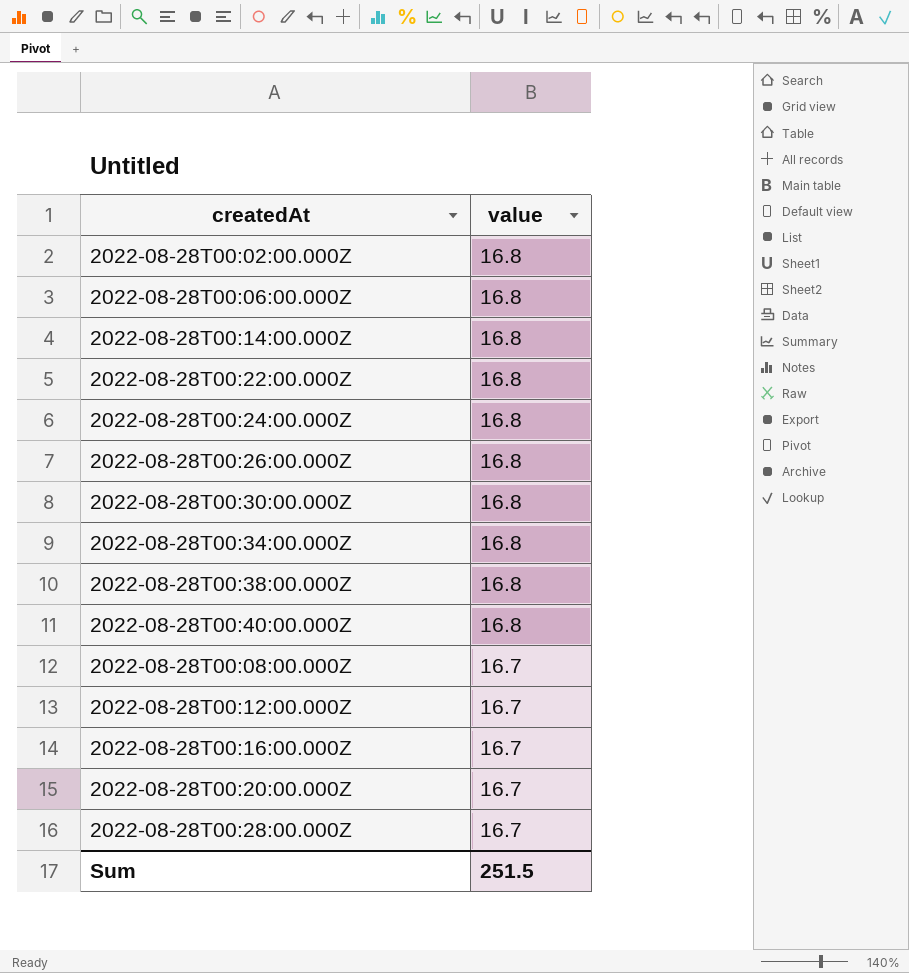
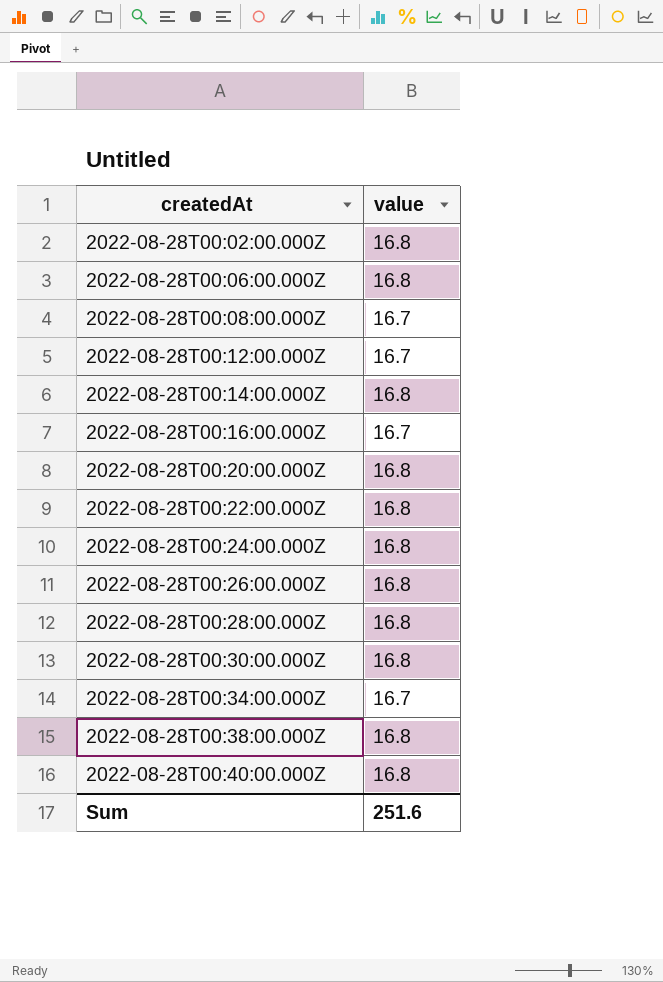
row order: value descending -> createdAt ascending
2022-08-28T00:20:00.000Z | value: 16.7 -> 16.8
2022-08-28T00:28:00.000Z | value: 16.7 -> 16.8
2022-08-28T00:34:00.000Z | value: 16.8 -> 16.7
Sum | value: 251.5 -> 251.6

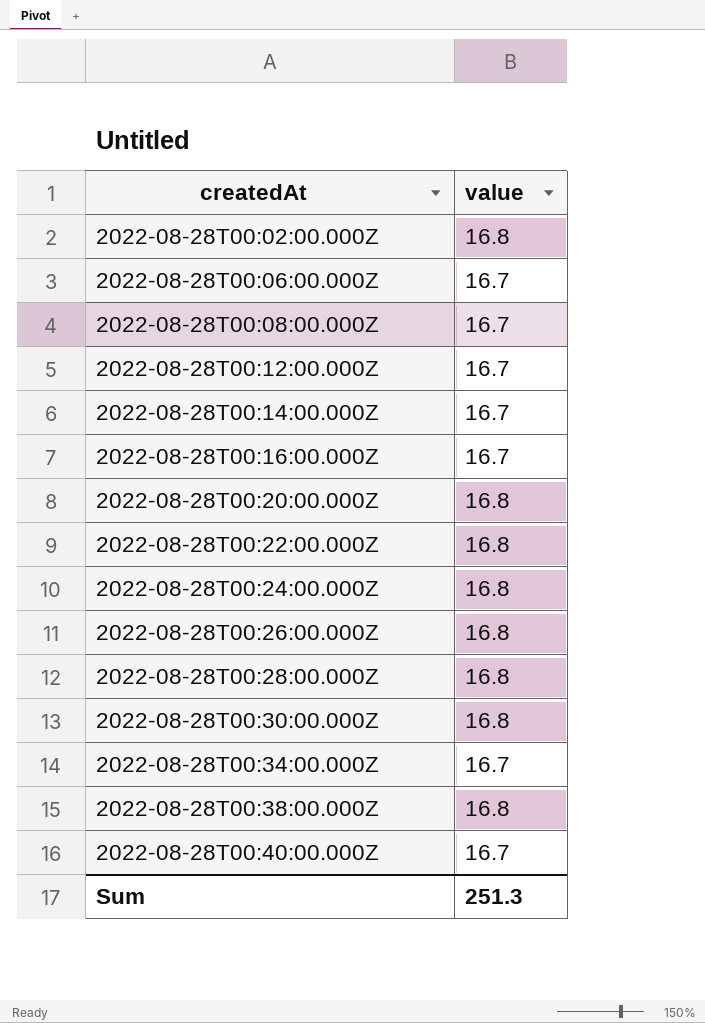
2022-08-28T00:06:00.000Z | value: 16.8 -> 16.7
2022-08-28T00:14:00.000Z | value: 16.8 -> 16.7
2022-08-28T00:40:00.000Z | value: 16.8 -> 16.7
Sum | value: 251.6 -> 251.3

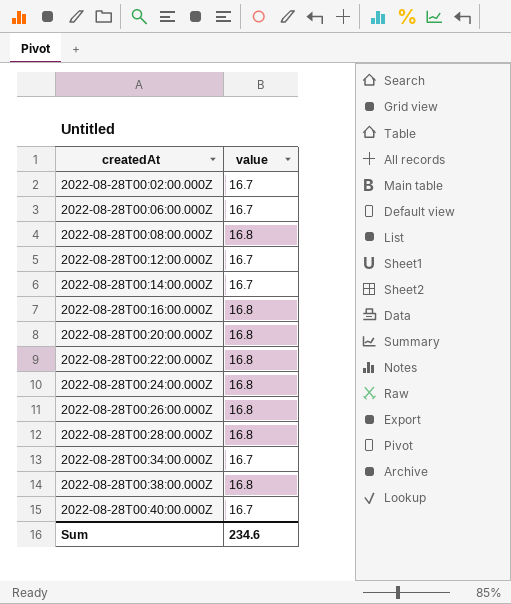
row 2022-08-28T00:30:00.000Z: 16.8 -> none
2022-08-28T00:02:00.000Z | value: 16.8 -> 16.7
2022-08-28T00:08:00.000Z | value: 16.7 -> 16.8
2022-08-28T00:16:00.000Z | value: 16.7 -> 16.8
Sum | value: 251.3 -> 234.6

